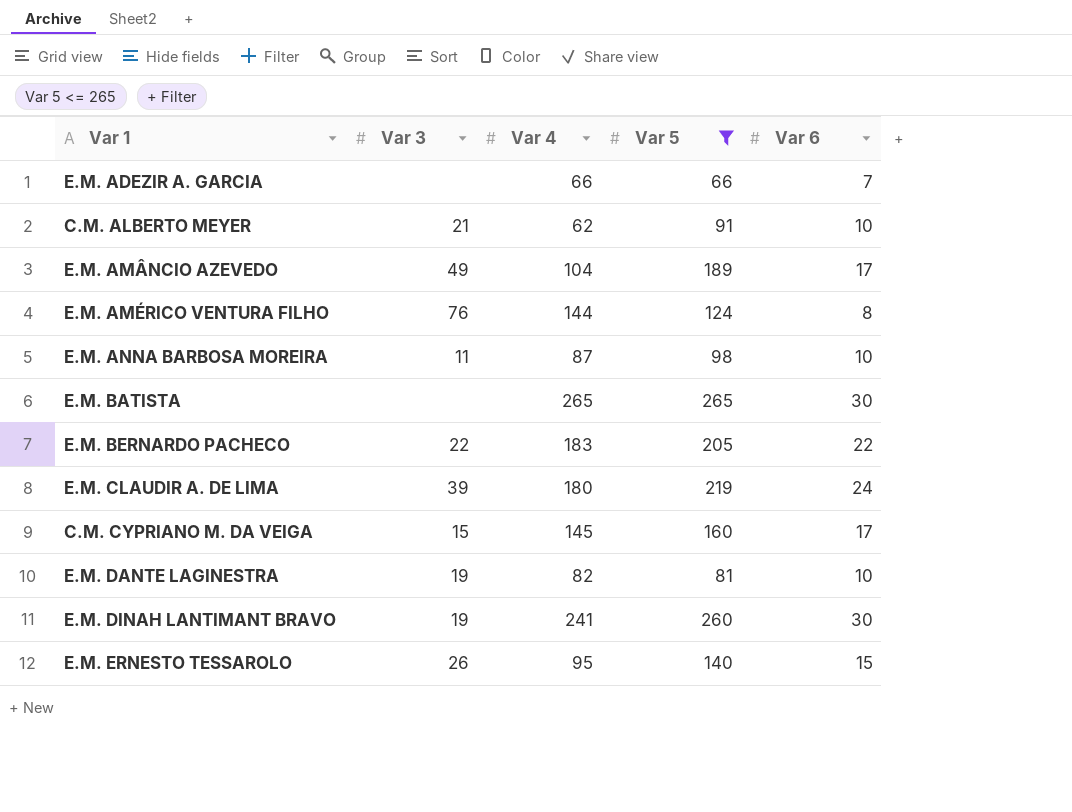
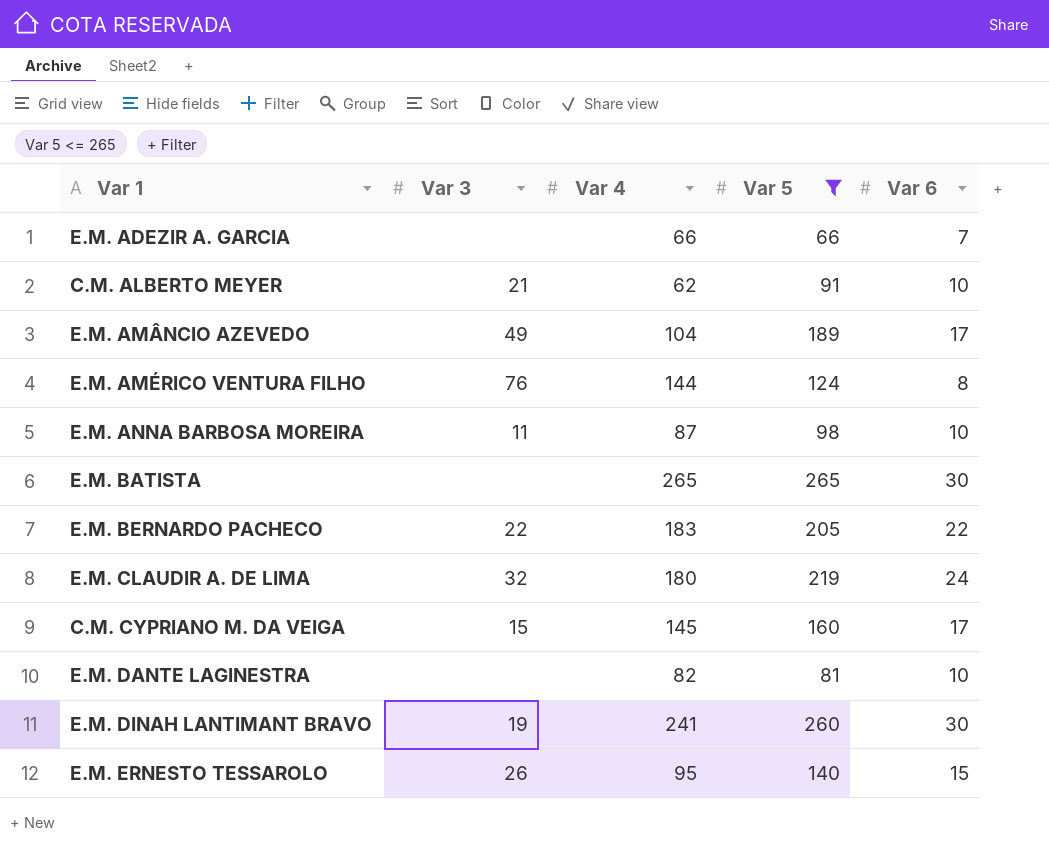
E.M. CLAUDIR A. DE LIMA | Var 3: 39 -> 32
E.M. DANTE LAGINESTRA | Var 3: 19 -> none

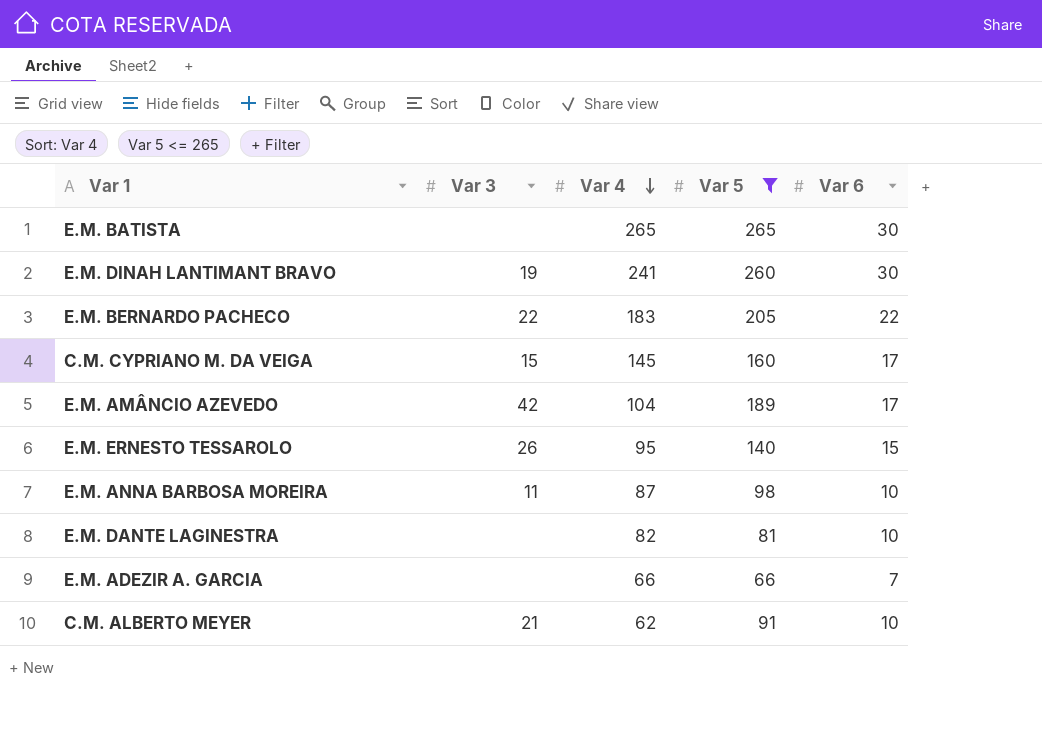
row order: none -> Var 4 descending
row E.M. AMÉRICO VENTURA FILHO: 76 | 144 | 124 | 8 -> none
row E.M. CLAUDIR A. DE LIMA: 32 | 180 | 219 | 24 -> none
E.M. AMÂNCIO AZEVEDO | Var 3: 49 -> 42

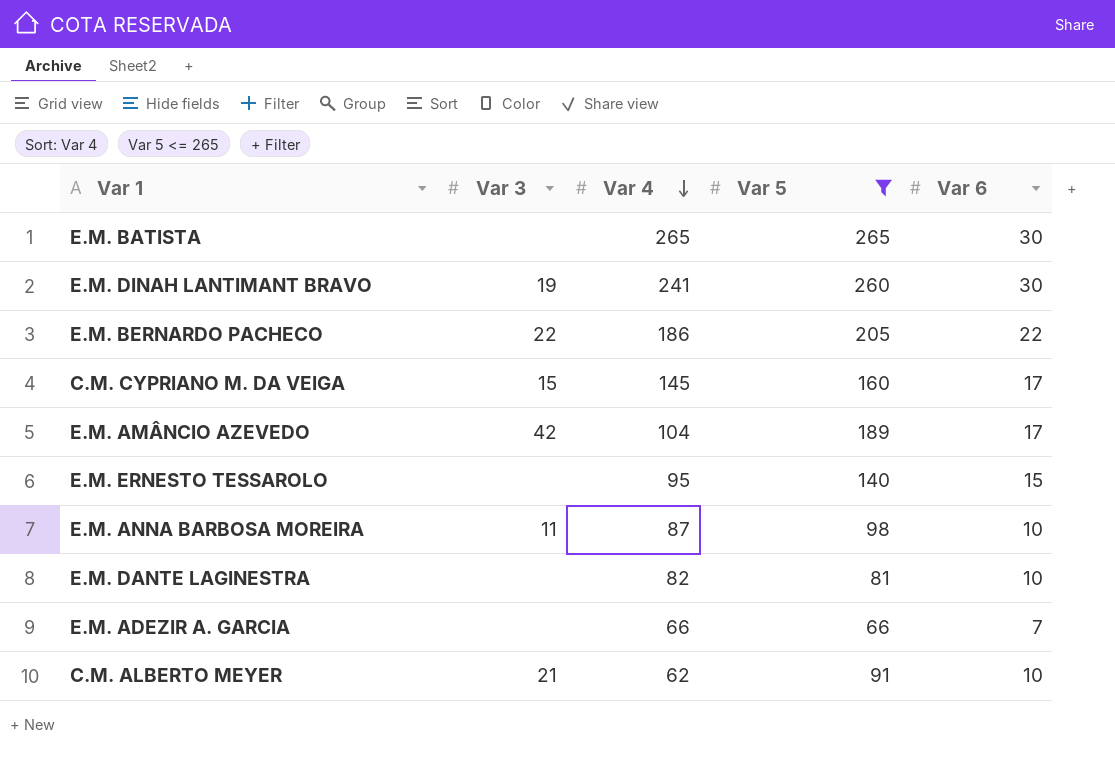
E.M. BERNARDO PACHECO | Var 4: 183 -> 186
E.M. ERNESTO TESSAROLO | Var 3: 26 -> none

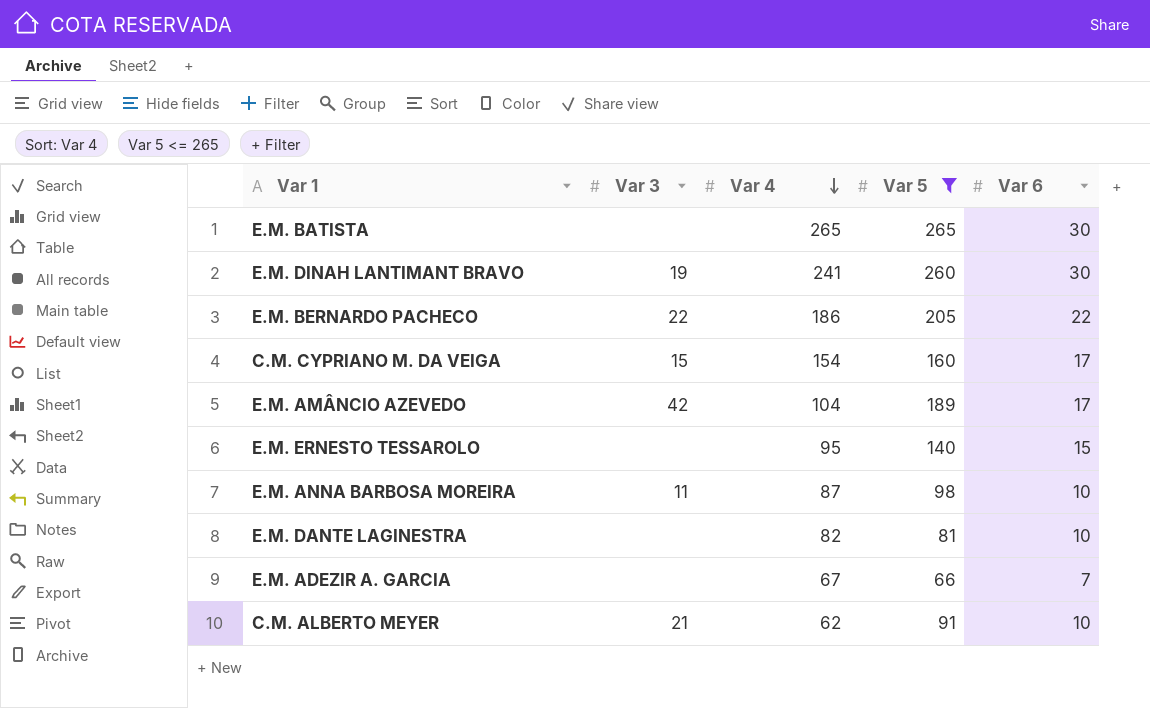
C.M. CYPRIANO M. DA VEIGA | Var 4: 145 -> 154
E.M. ADEZIR A. GARCIA | Var 4: 66 -> 67

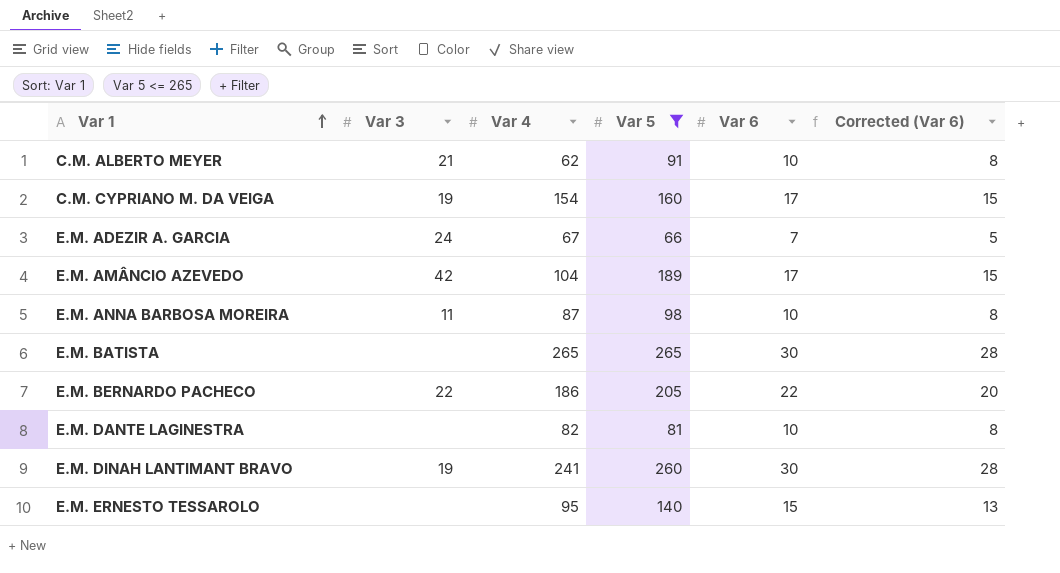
row order: Var 4 descending -> Var 1 ascending
column Corrected (Var 6) | formula: none -> [Var 6] - 2
C.M. CYPRIANO M. DA VEIGA | Var 3: 15 -> 19
E.M. ADEZIR A. GARCIA | Var 3: none -> 24

